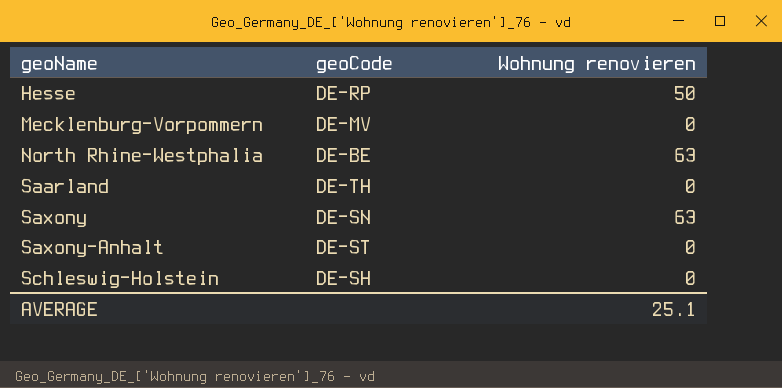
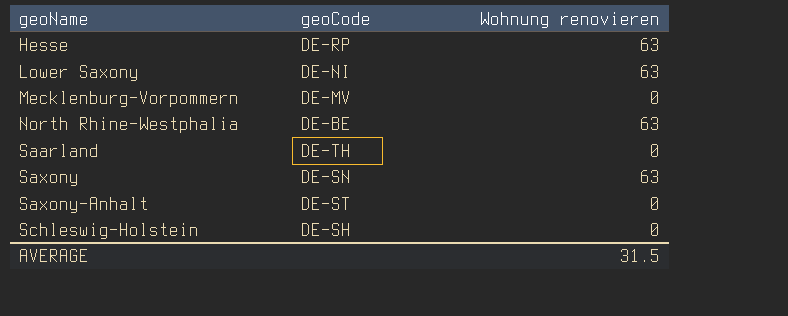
Hesse | Wohnung renovieren: 50 -> 63
row Lower Saxony: none -> DE-NI | 63
AVERAGE | Wohnung renovieren: 25.1 -> 31.5

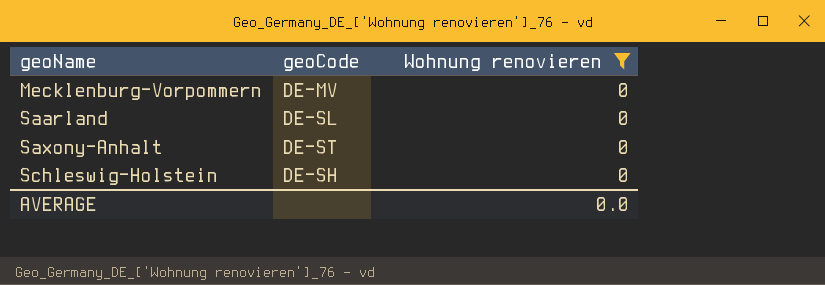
filter: none -> Wohnung renovieren = 0
Saarland | geoCode: DE-TH -> DE-SL
AVERAGE | Wohnung renovieren: 31.5 -> 0.0

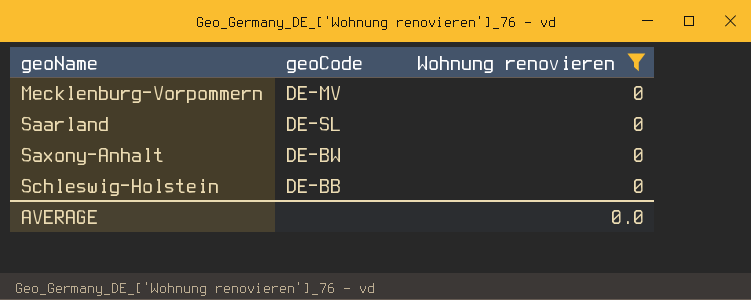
Saxony-Anhalt | geoCode: DE-ST -> DE-BW
Schleswig-Holstein | geoCode: DE-SH -> DE-BB

